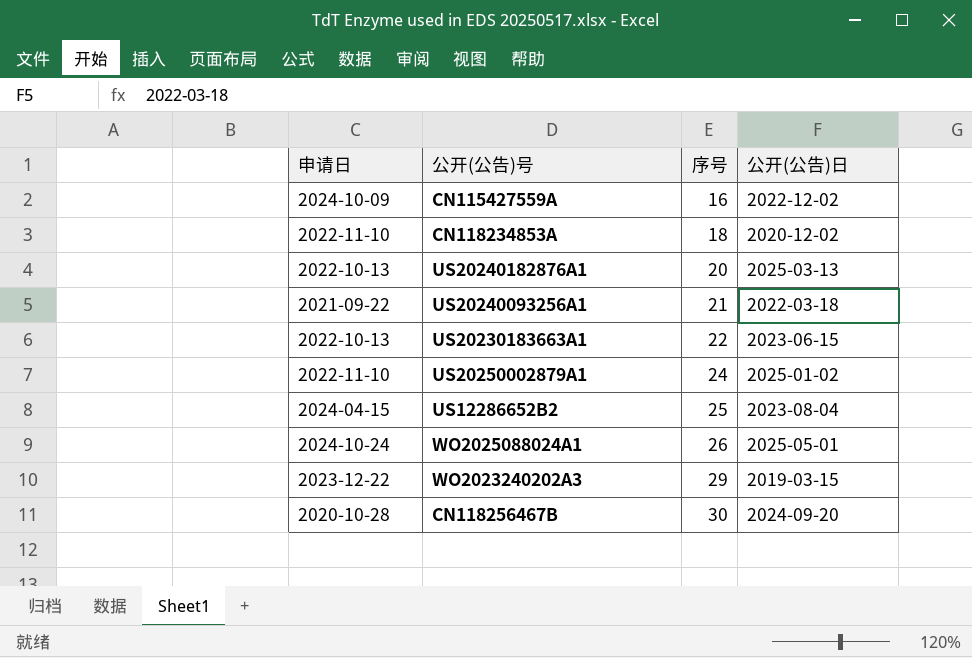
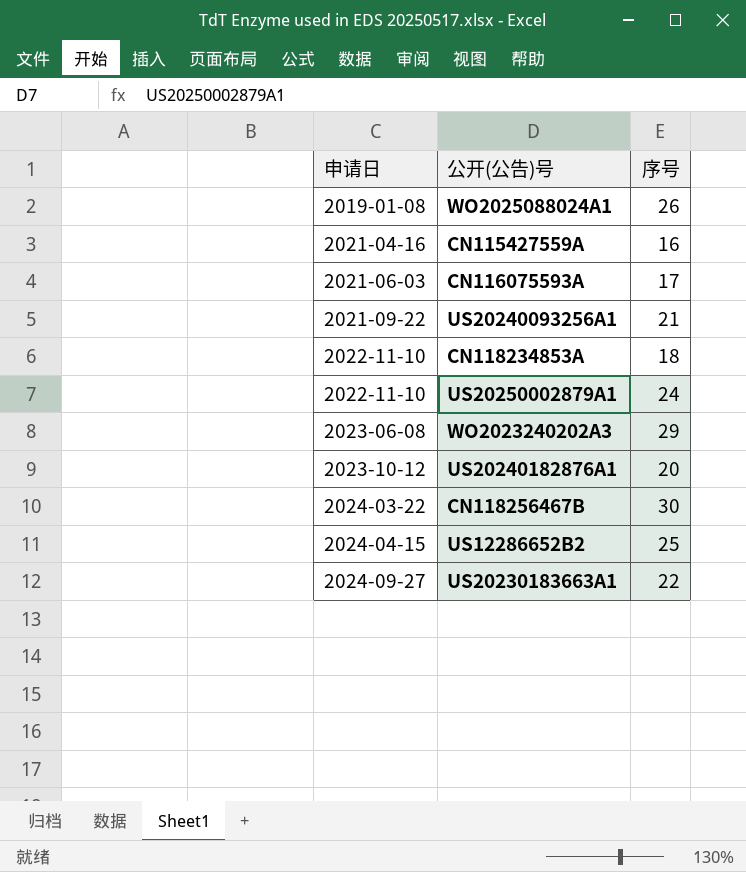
row order: 序号 ascending -> 申请日 ascending
column 公开(公告)日 | position: 4 -> none
WO2025088024A1 | 申请日: 2024-10-24 -> 2019-01-08
CN115427559A | 申请日: 2024-10-09 -> 2021-04-16
row CN116075593A: none -> 2021-06-03 | 17
WO2023240202A3 | 申请日: 2023-12-22 -> 2023-06-08
US20240182876A1 | 申请日: 2022-10-13 -> 2023-10-12
CN118256467B | 申请日: 2020-10-28 -> 2024-03-22
US20230183663A1 | 申请日: 2022-10-13 -> 2024-09-27

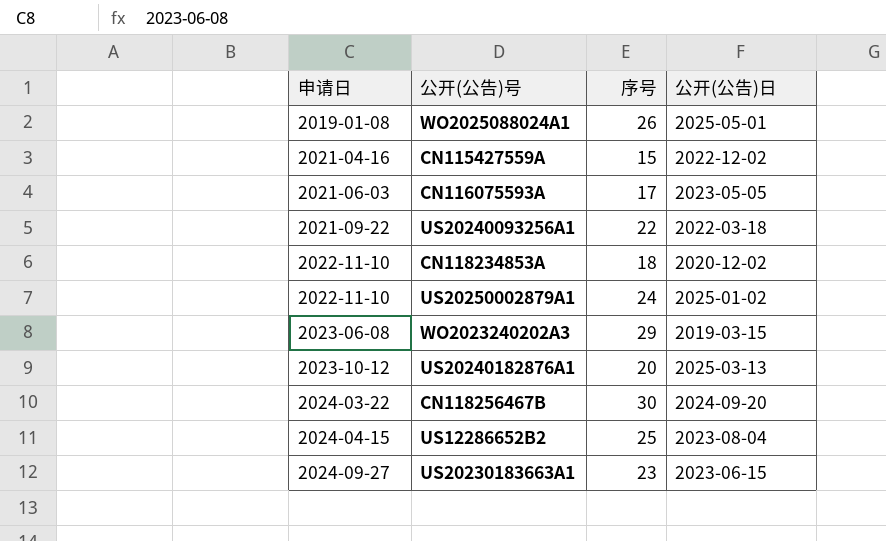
column 公开(公告)日 | position: none -> 4
CN115427559A | 序号: 16 -> 15
US20240093256A1 | 序号: 21 -> 22
US20230183663A1 | 序号: 22 -> 23

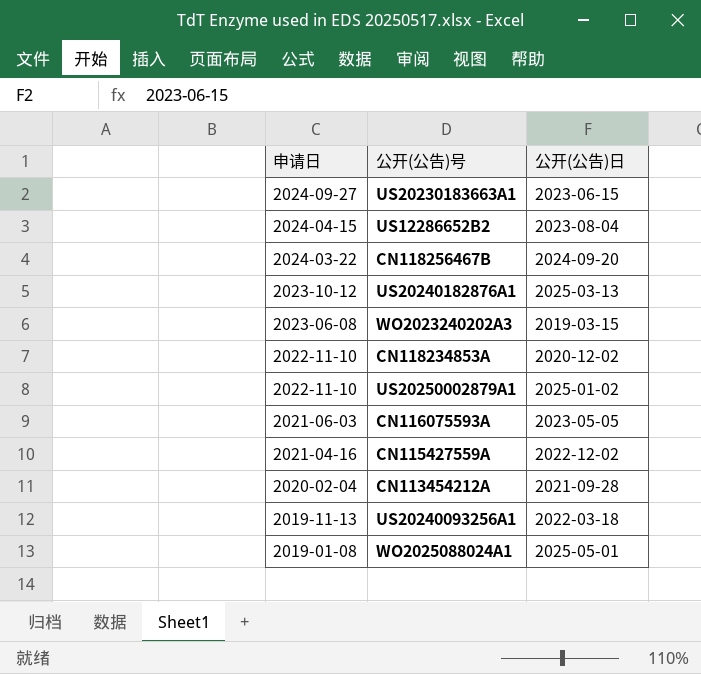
row order: 申请日 ascending -> 申请日 descending
column 序号 | position: 3 -> none
row CN113454212A: none -> 2020-02-04 | 2021-09-28
US20240093256A1 | 申请日: 2021-09-22 -> 2019-11-13

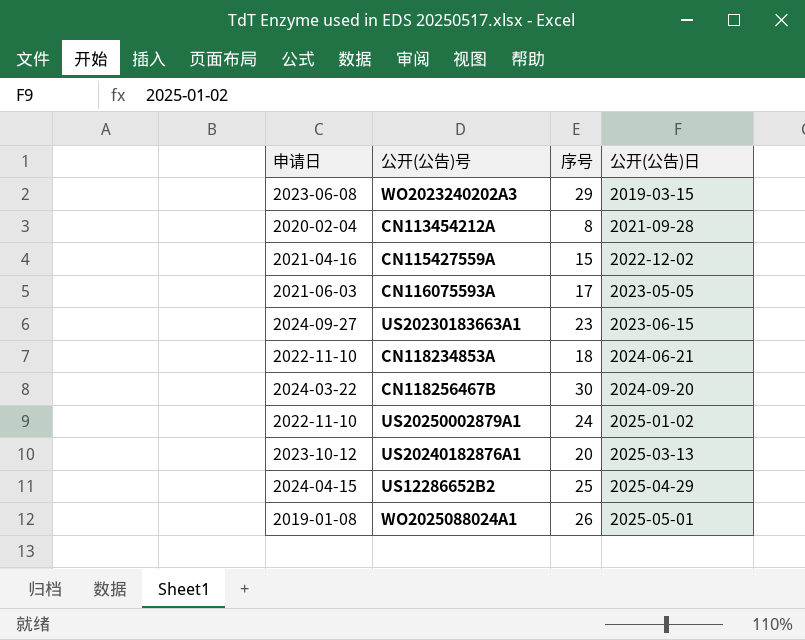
row order: 申请日 descending -> 公开(公告)日 ascending
column 序号 | position: none -> 3
row US20240093256A1: 2019-11-13 | 2022-03-18 -> none
CN118234853A | 公开(公告)日: 2020-12-02 -> 2024-06-21
US12286652B2 | 公开(公告)日: 2023-08-04 -> 2025-04-29

